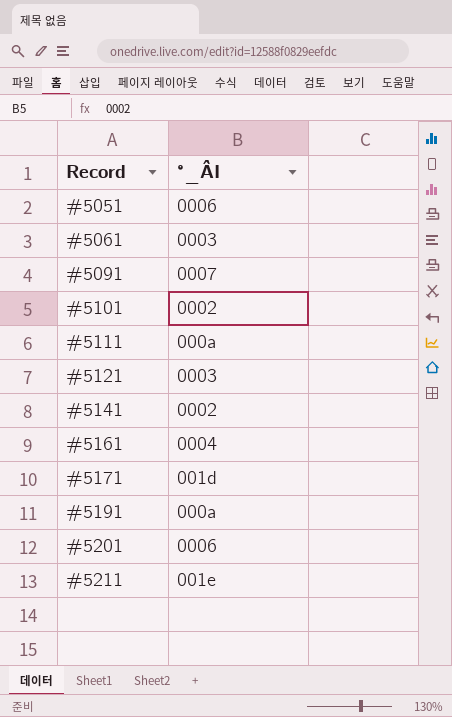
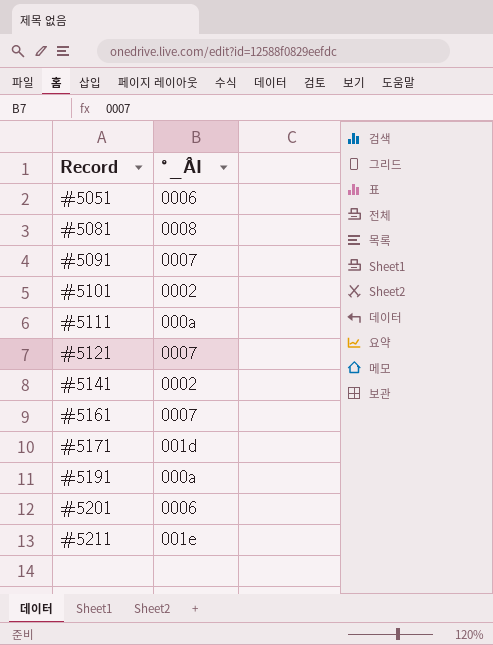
row #5061: 0003 -> none
row #5081: none -> 0008
#5121 | °_ÂI: 0003 -> 0007
#5161 | °_ÂI: 0004 -> 0007

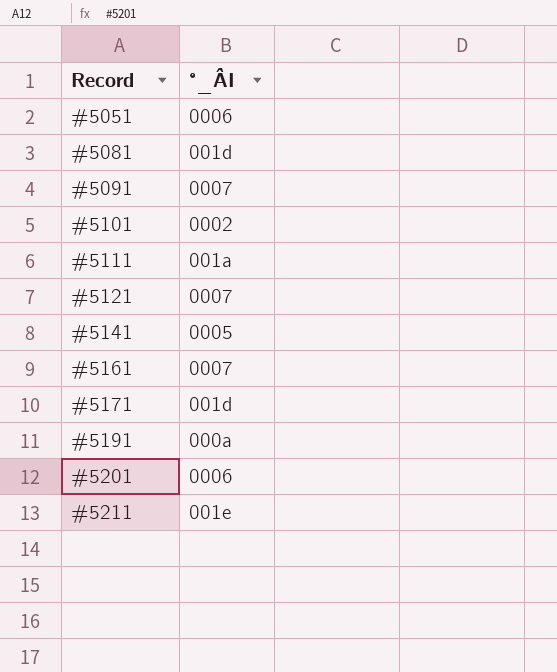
#5081 | °_ÂI: 0008 -> 001d
#5111 | °_ÂI: 000a -> 001a
#5141 | °_ÂI: 0002 -> 0005

